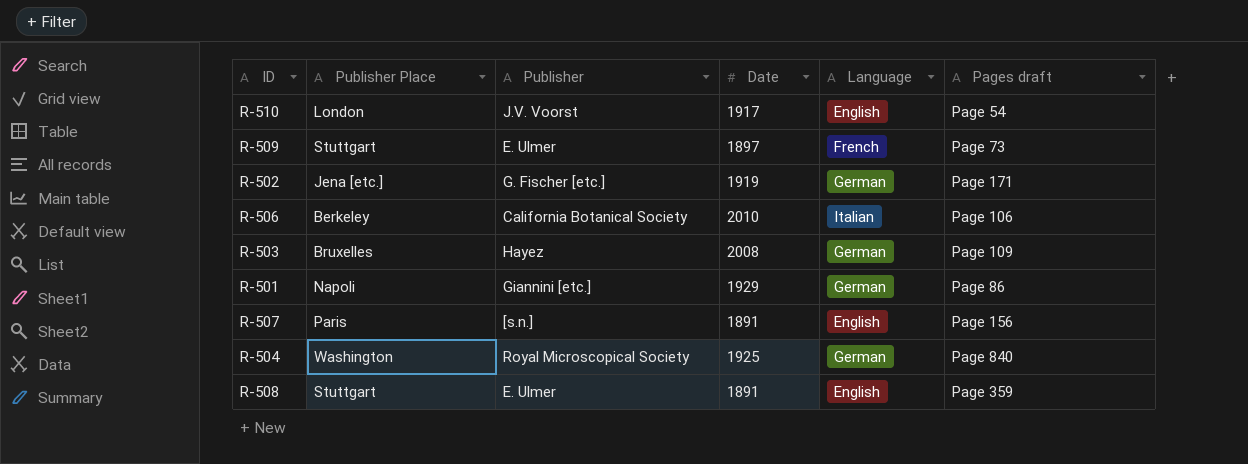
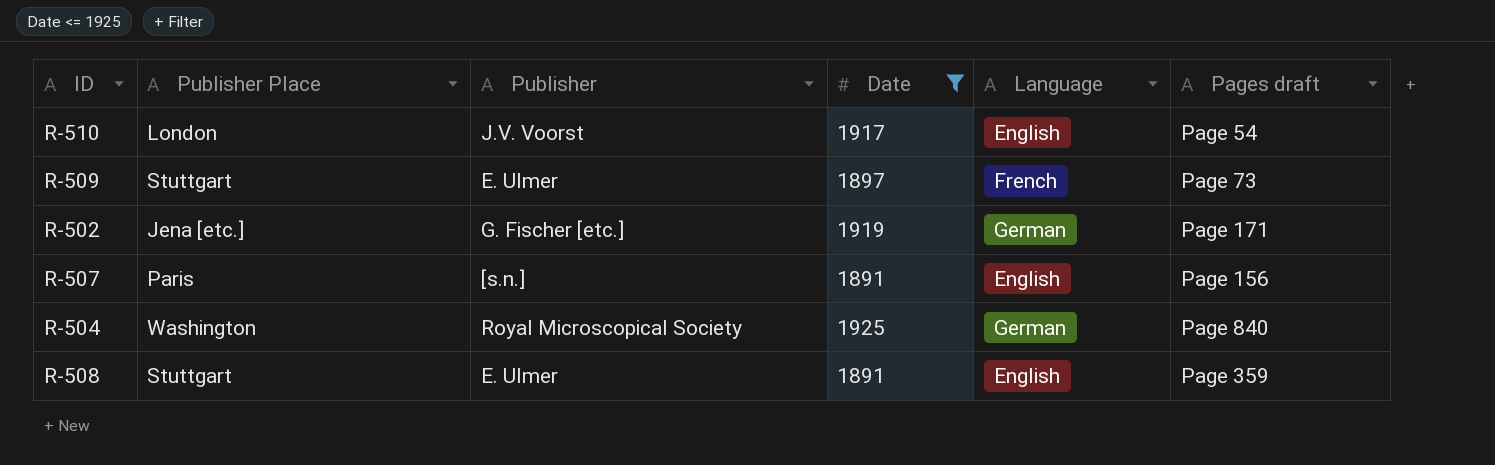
filter: none -> Date <= 1925

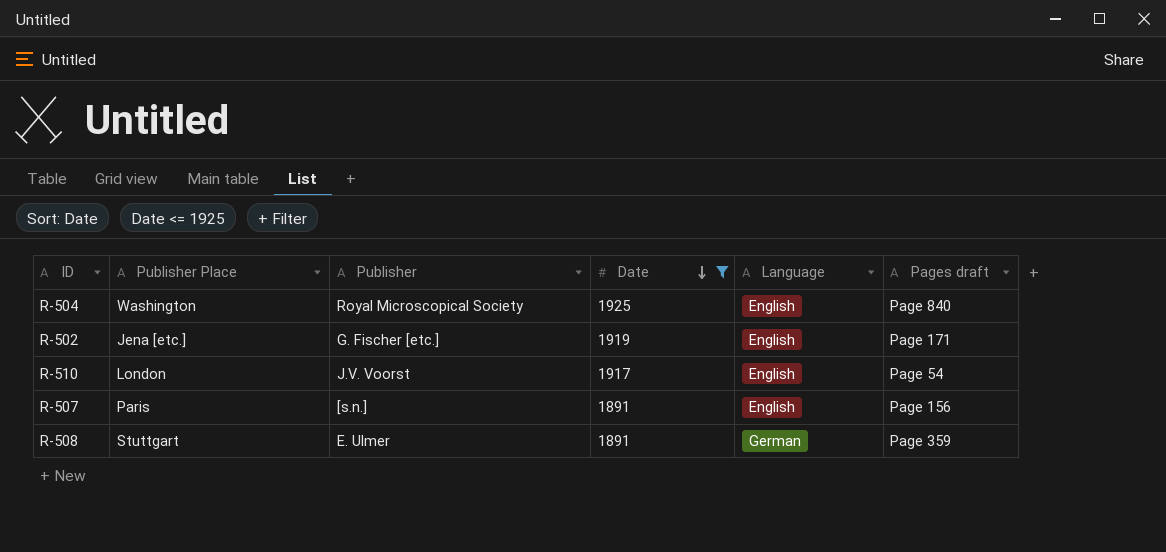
row order: none -> Date descending
row R-509: Stuttgart | E. Ulmer | 1897 | French | Page 73 -> none
R-504 | Language: German -> English
R-502 | Language: German -> English
R-508 | Language: English -> German

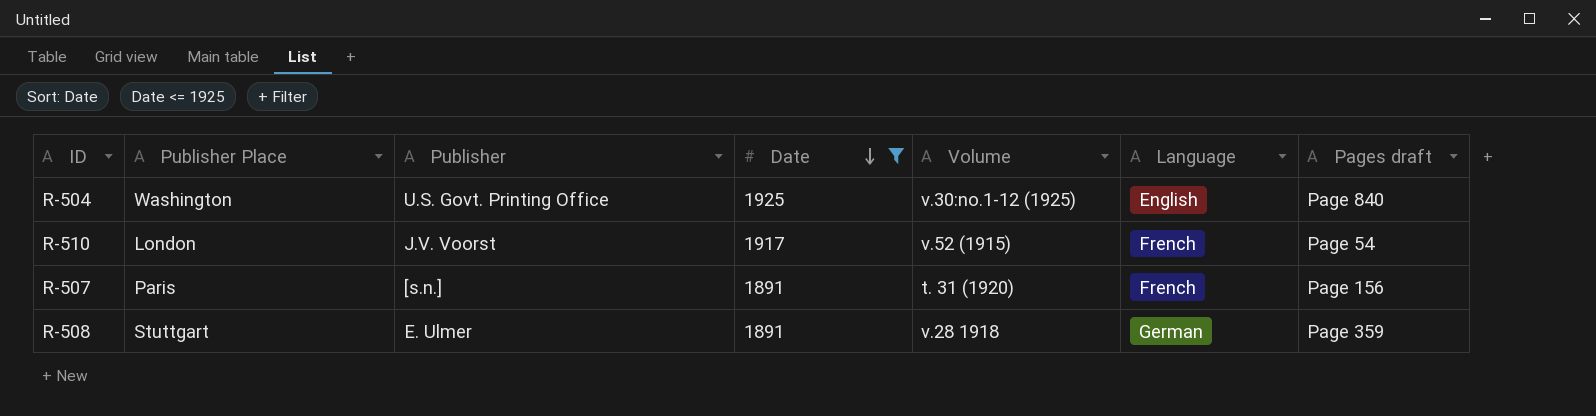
column Volume | position: none -> 5
row R-502: Jena [etc.] | G. Fischer [etc.] | 1919 | English | Page 171 -> none
R-504 | Publisher: Royal Microscopical Society -> U.S. Govt. Printing Office
R-510 | Language: English -> French
R-507 | Language: English -> French

